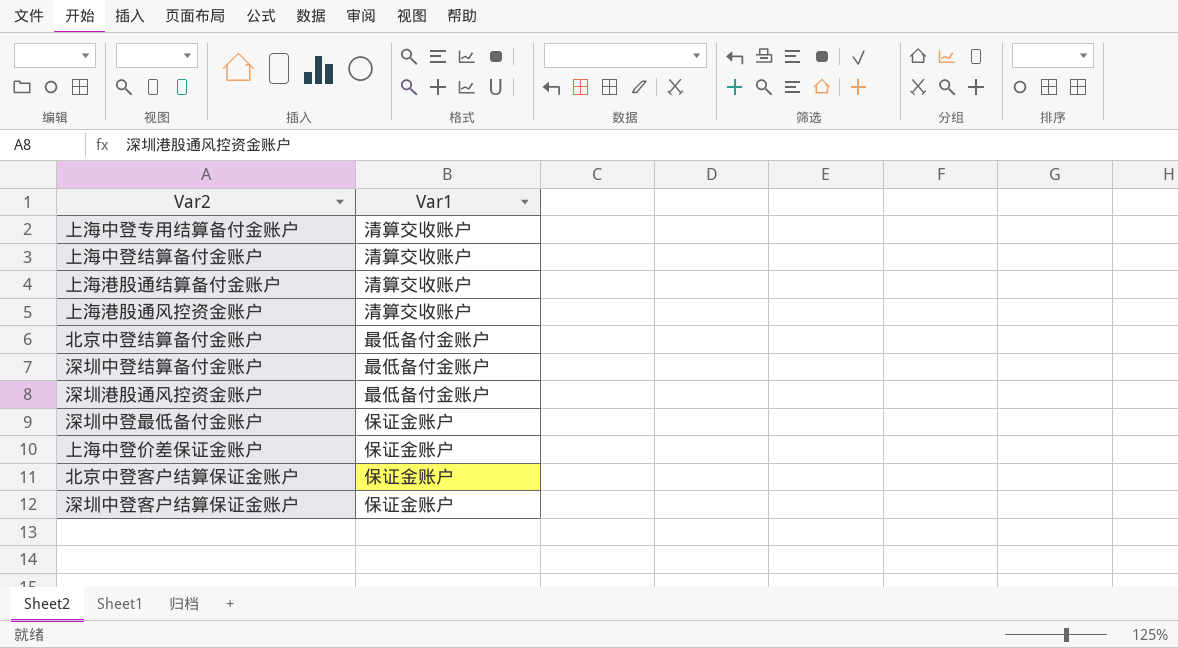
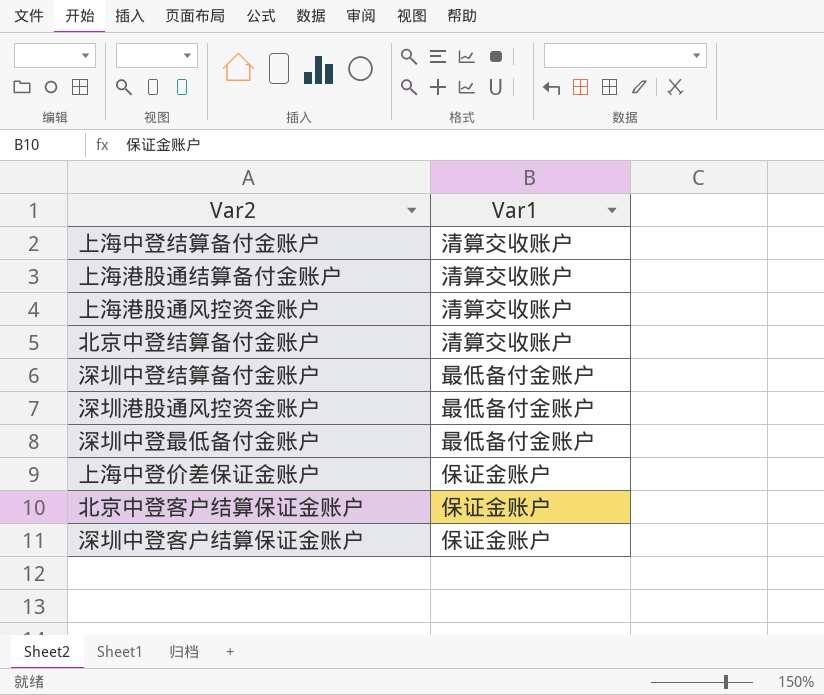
row 上海中登专用结算备付金账户: 清算交收账户 -> none
北京中登结算备付金账户 | Var1: 最低备付金账户 -> 清算交收账户
深圳中登最低备付金账户 | Var1: 保证金账户 -> 最低备付金账户

